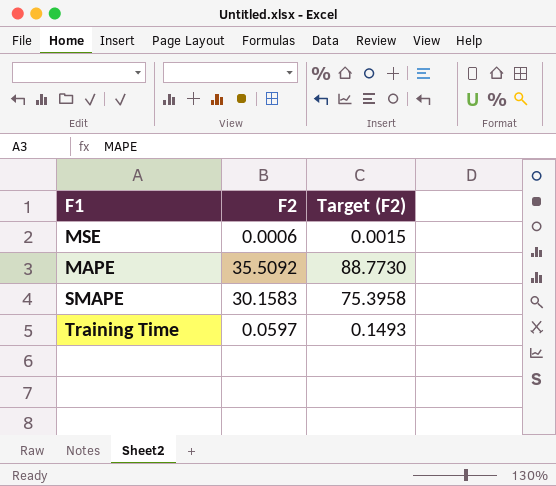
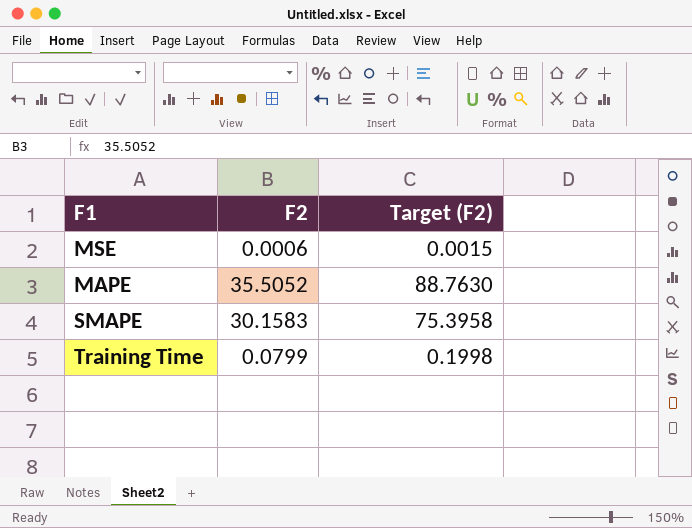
MAPE | F2: 35.5092 -> 35.5052
MAPE | Target (F2): 88.7730 -> 88.7630
Training Time | F2: 0.0597 -> 0.0799
Training Time | Target (F2): 0.1493 -> 0.1998

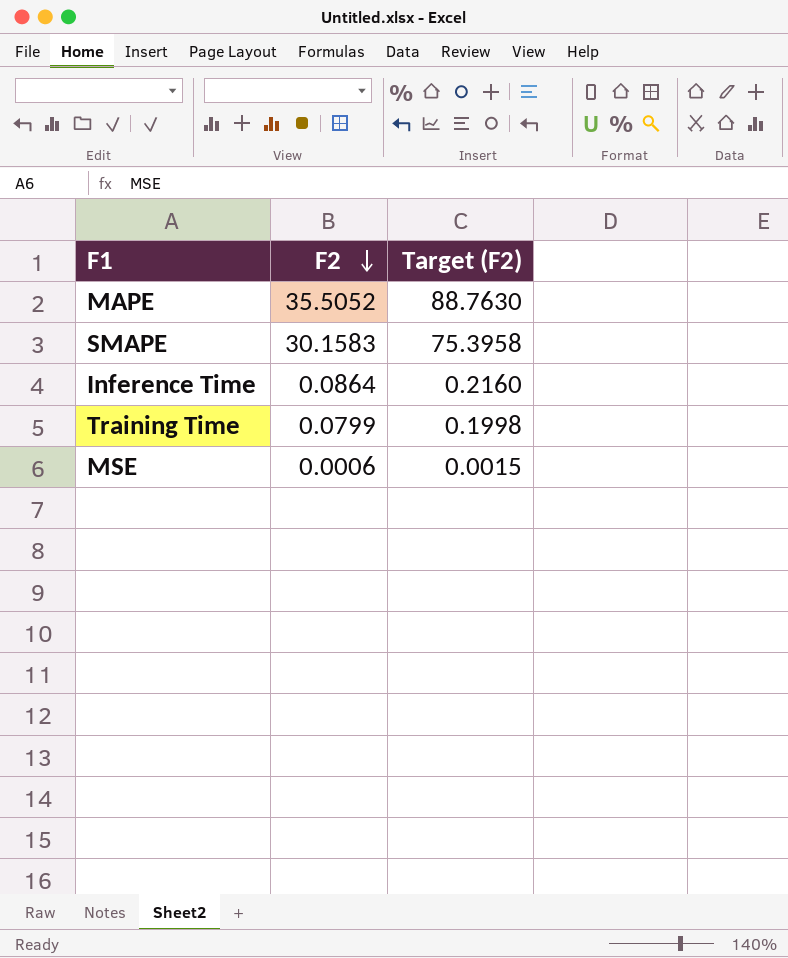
row order: none -> F2 descending
row Inference Time: none -> 0.0864 | 0.2160

